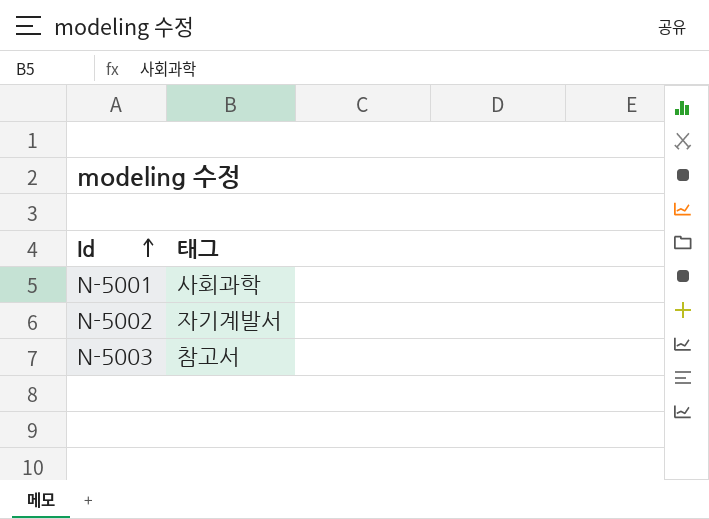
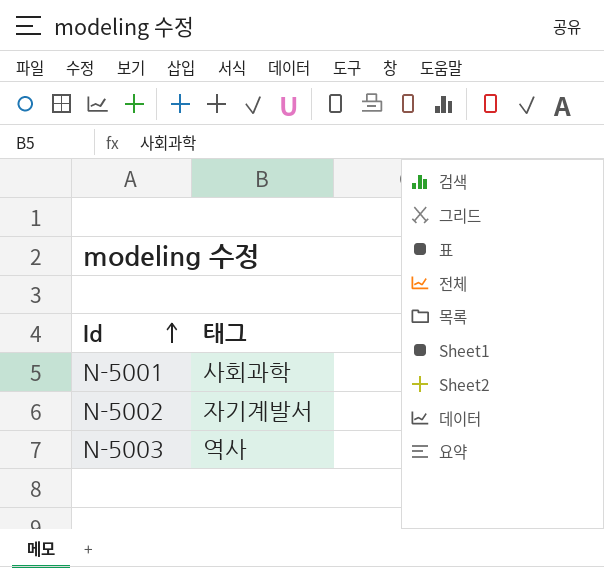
N-5003 | 태그: 참고서 -> 역사

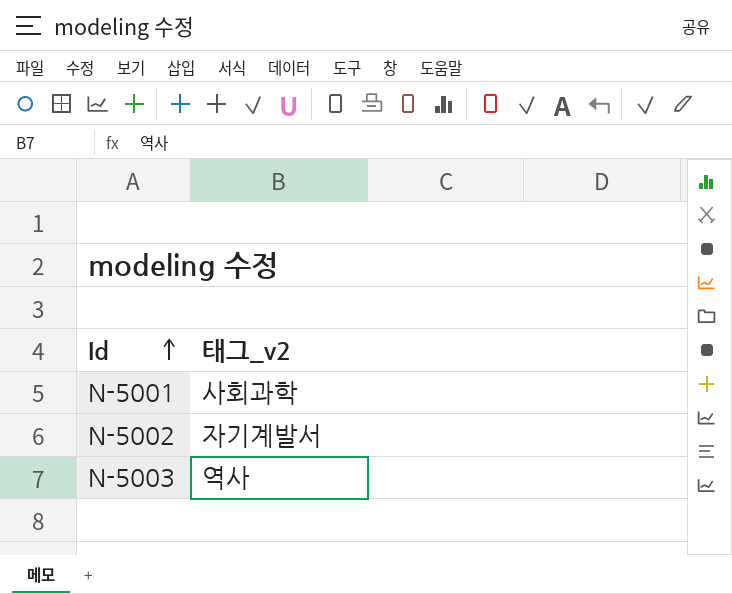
column name: 태그 -> 태그_v2

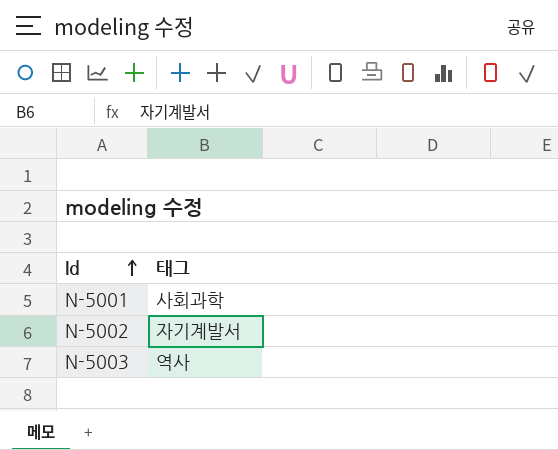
column name: 태그_v2 -> 태그

